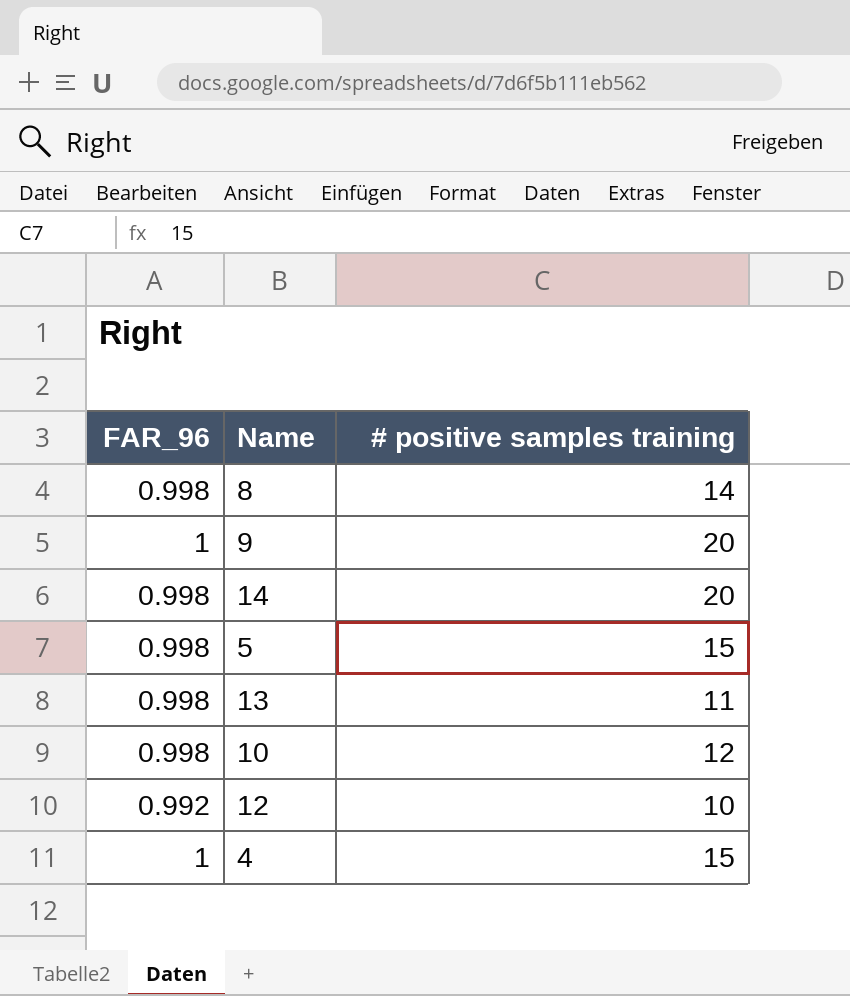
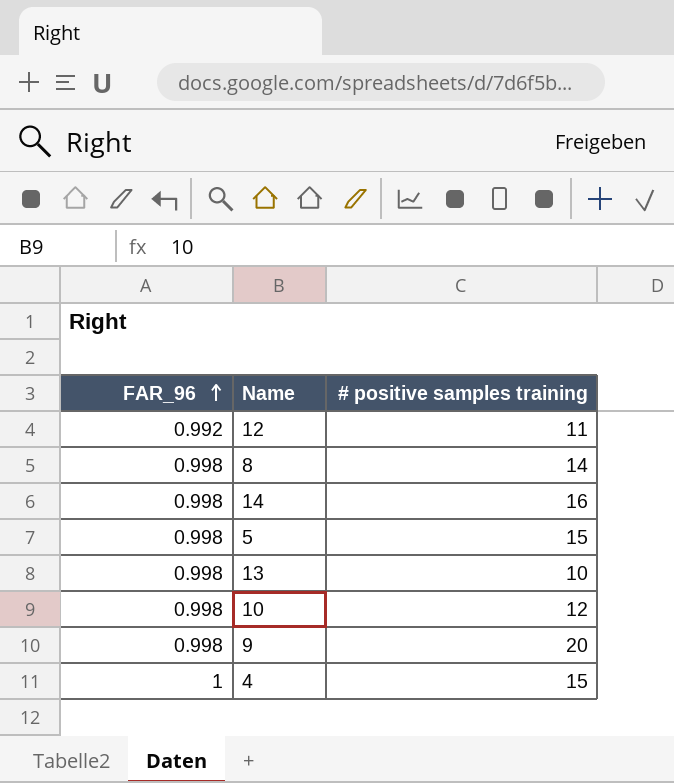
row order: none -> FAR_96 ascending
12 | # positive samples training: 10 -> 11
14 | # positive samples training: 20 -> 16
13 | # positive samples training: 11 -> 10
9 | FAR_96: 1 -> 0.998

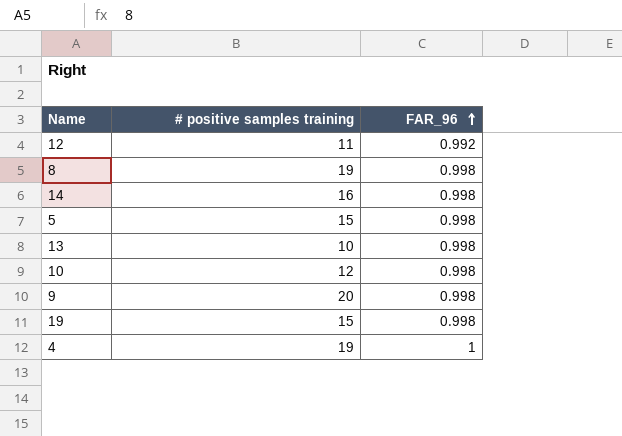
column FAR_96 | position: 1 -> 3
8 | # positive samples training: 14 -> 19
row 19: none -> 15 | 0.998
4 | # positive samples training: 15 -> 19

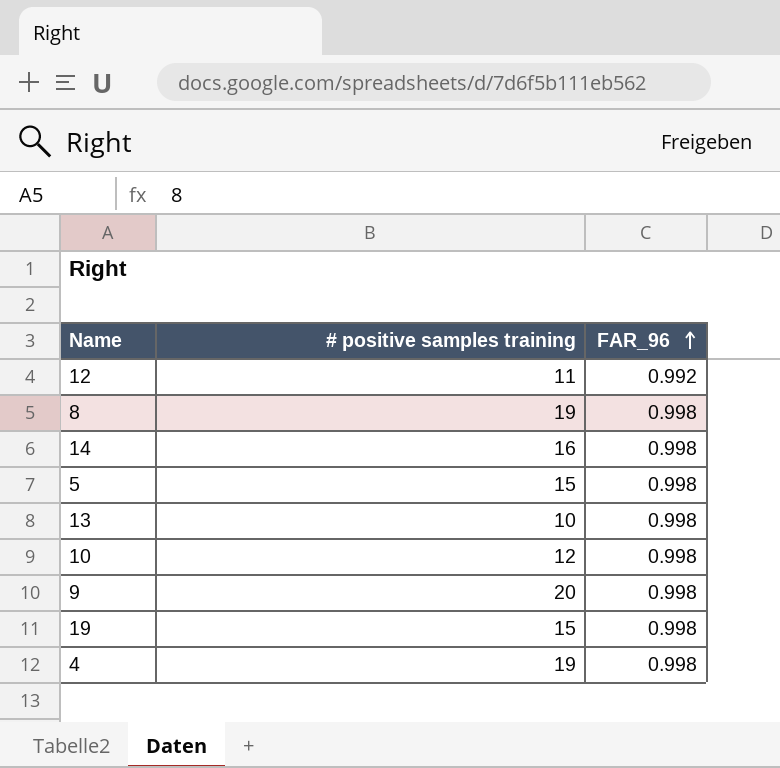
4 | FAR_96: 1 -> 0.998

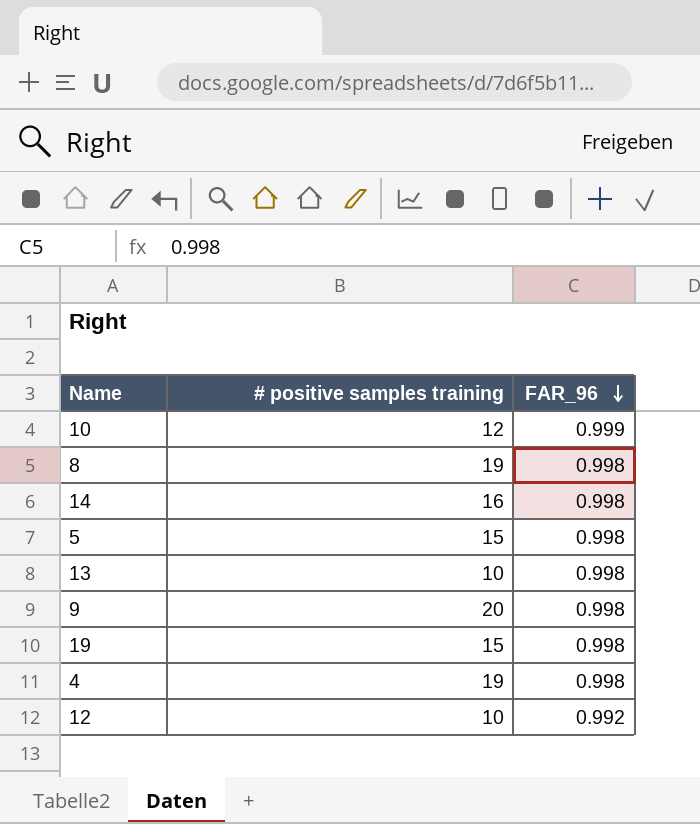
row order: FAR_96 ascending -> FAR_96 descending
10 | FAR_96: 0.998 -> 0.999
12 | # positive samples training: 11 -> 10

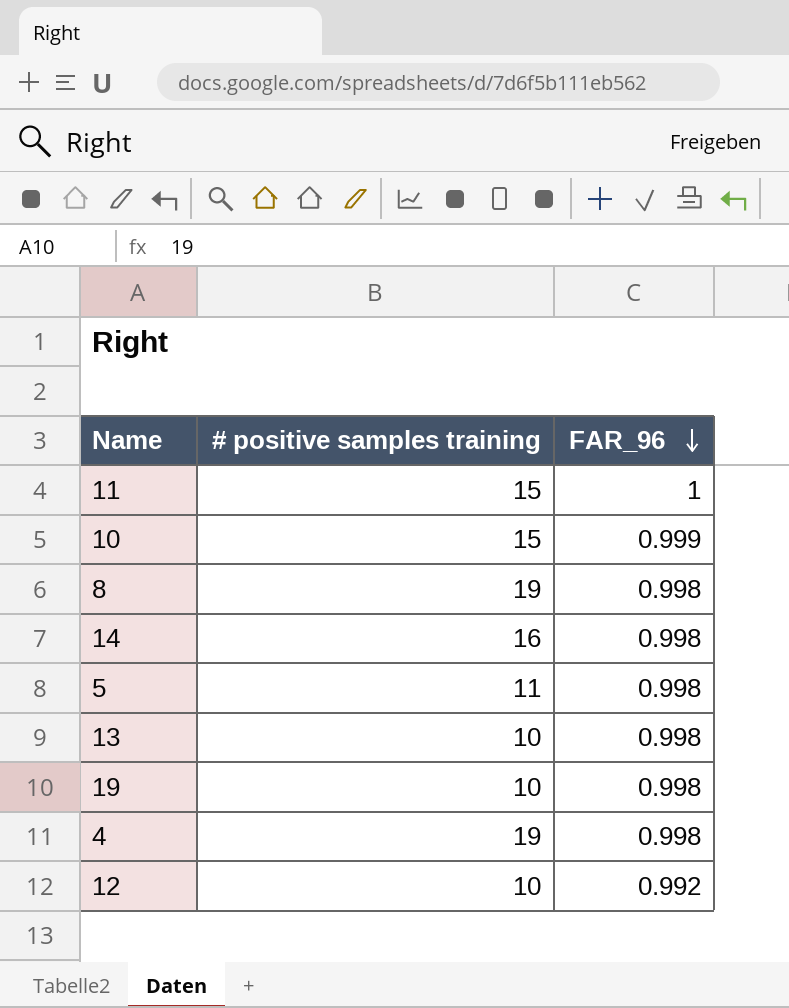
row 9: 20 | 0.998 -> none
row 11: none -> 15 | 1
10 | # positive samples training: 12 -> 15
5 | # positive samples training: 15 -> 11
19 | # positive samples training: 15 -> 10

